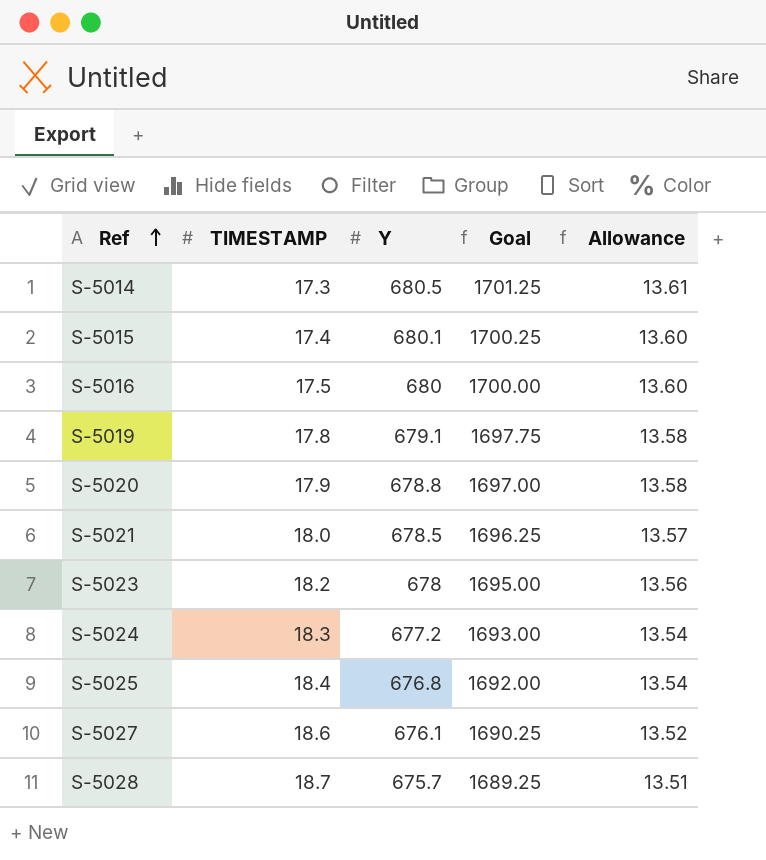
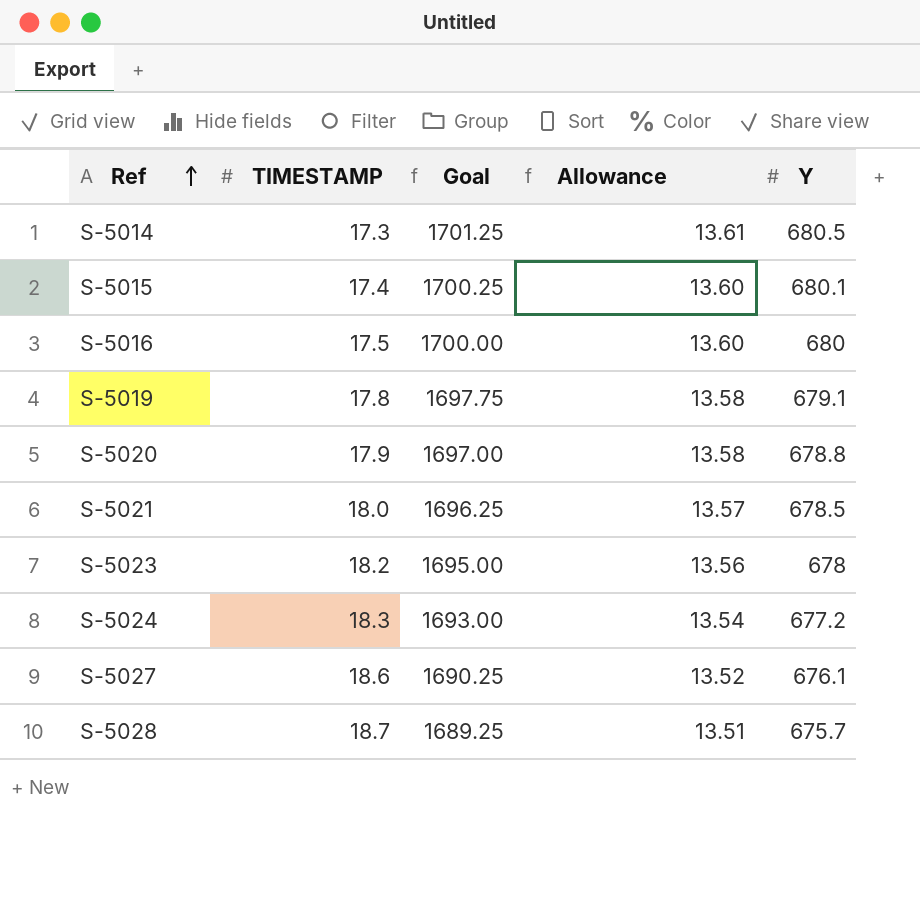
column Y | position: 3 -> 5
row S-5025: 18.4 | 676.8 | 1692.00 | 13.54 -> none

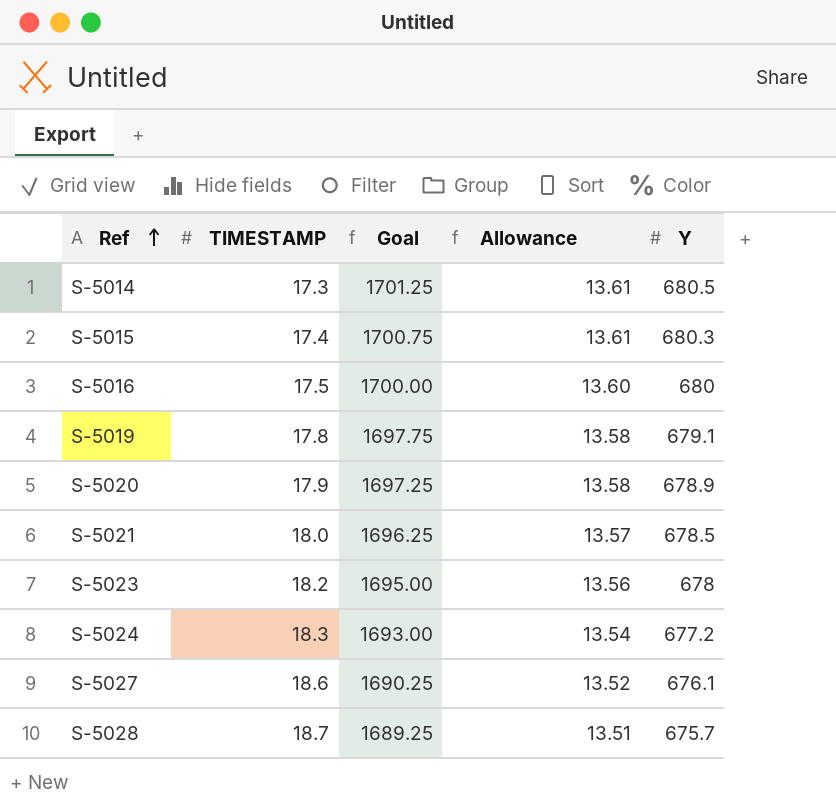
S-5015 | Goal: 1700.25 -> 1700.75
S-5015 | Allowance: 13.60 -> 13.61
S-5015 | Y: 680.1 -> 680.3
S-5020 | Goal: 1697.00 -> 1697.25
S-5020 | Y: 678.8 -> 678.9

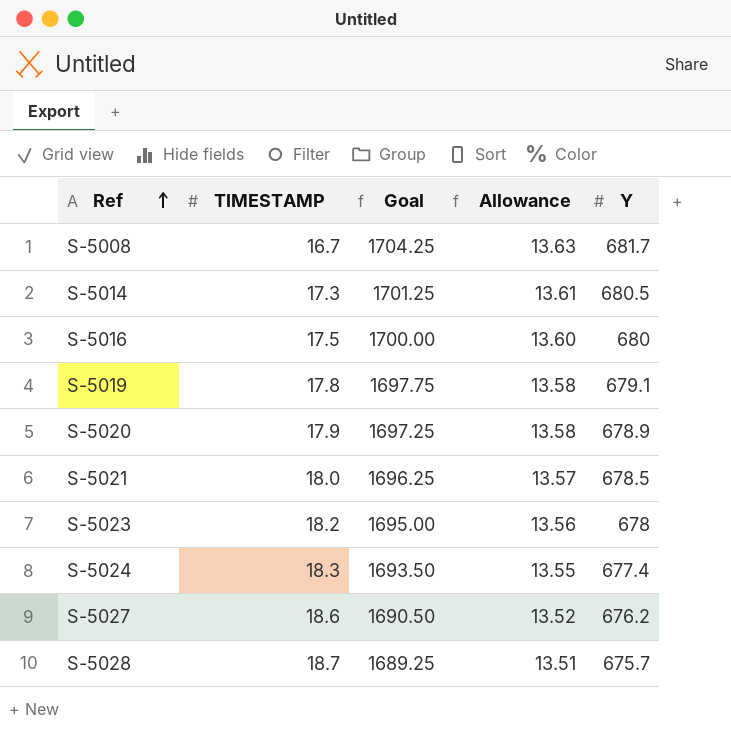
row S-5015: 17.4 | 1700.75 | 13.61 | 680.3 -> none
row S-5008: none -> 16.7 | 1704.25 | 13.63 | 681.7
S-5024 | Goal: 1693.00 -> 1693.50
S-5024 | Allowance: 13.54 -> 13.55
S-5024 | Y: 677.2 -> 677.4
S-5027 | Goal: 1690.25 -> 1690.50
S-5027 | Y: 676.1 -> 676.2

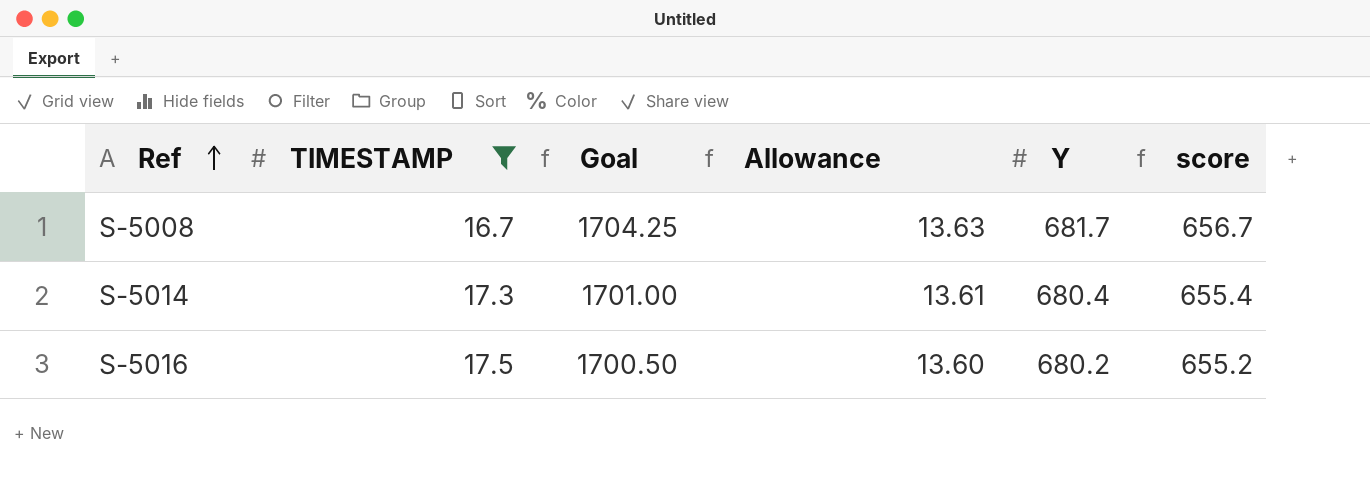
filter: none -> TIMESTAMP <= 17.5
column score | formula: none -> [Y] - 25
S-5014 | Goal: 1701.25 -> 1701.00
S-5014 | Y: 680.5 -> 680.4
S-5016 | Goal: 1700.00 -> 1700.50
S-5016 | Y: 680 -> 680.2

